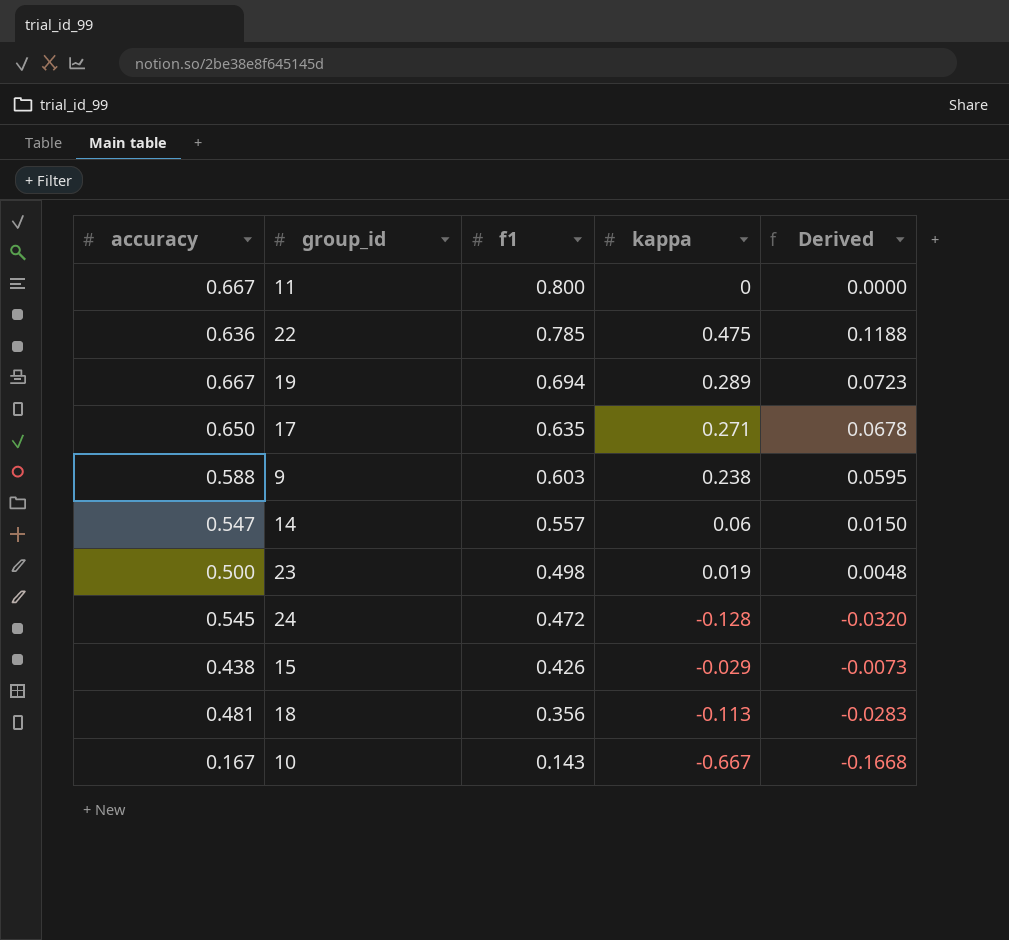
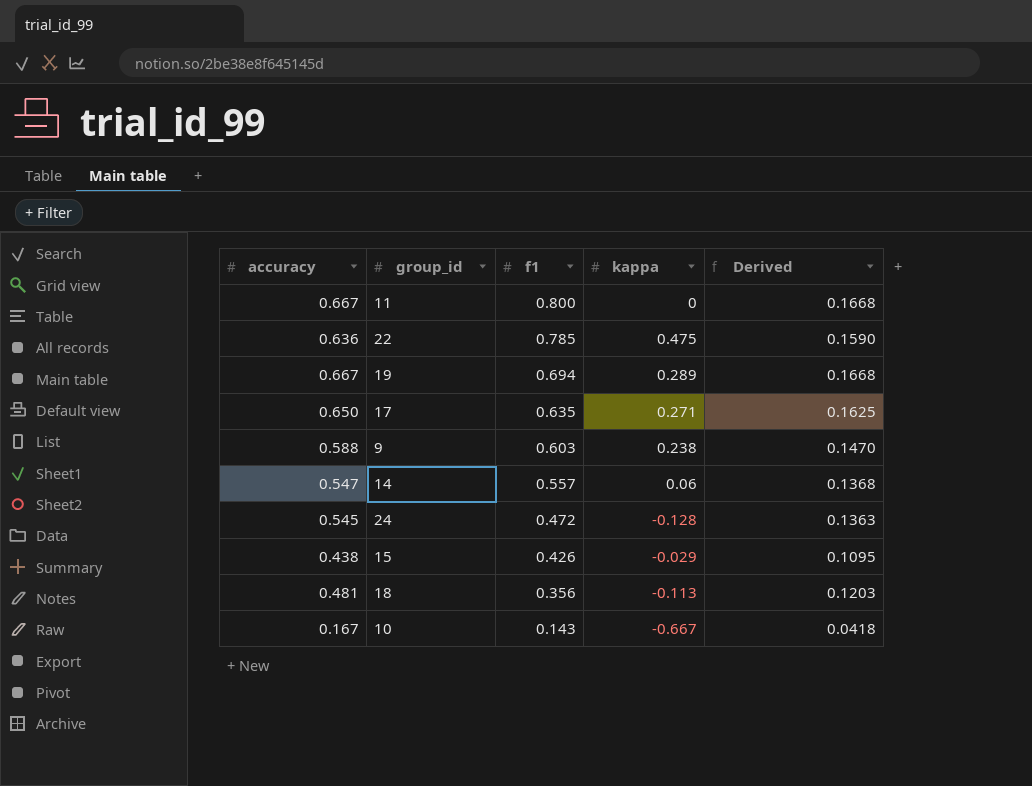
column Derived | formula: [kappa] * 0.25 -> [accuracy] * 0.25
row 23: 0.500 | 0.498 | 0.019 | 0.0048 -> none

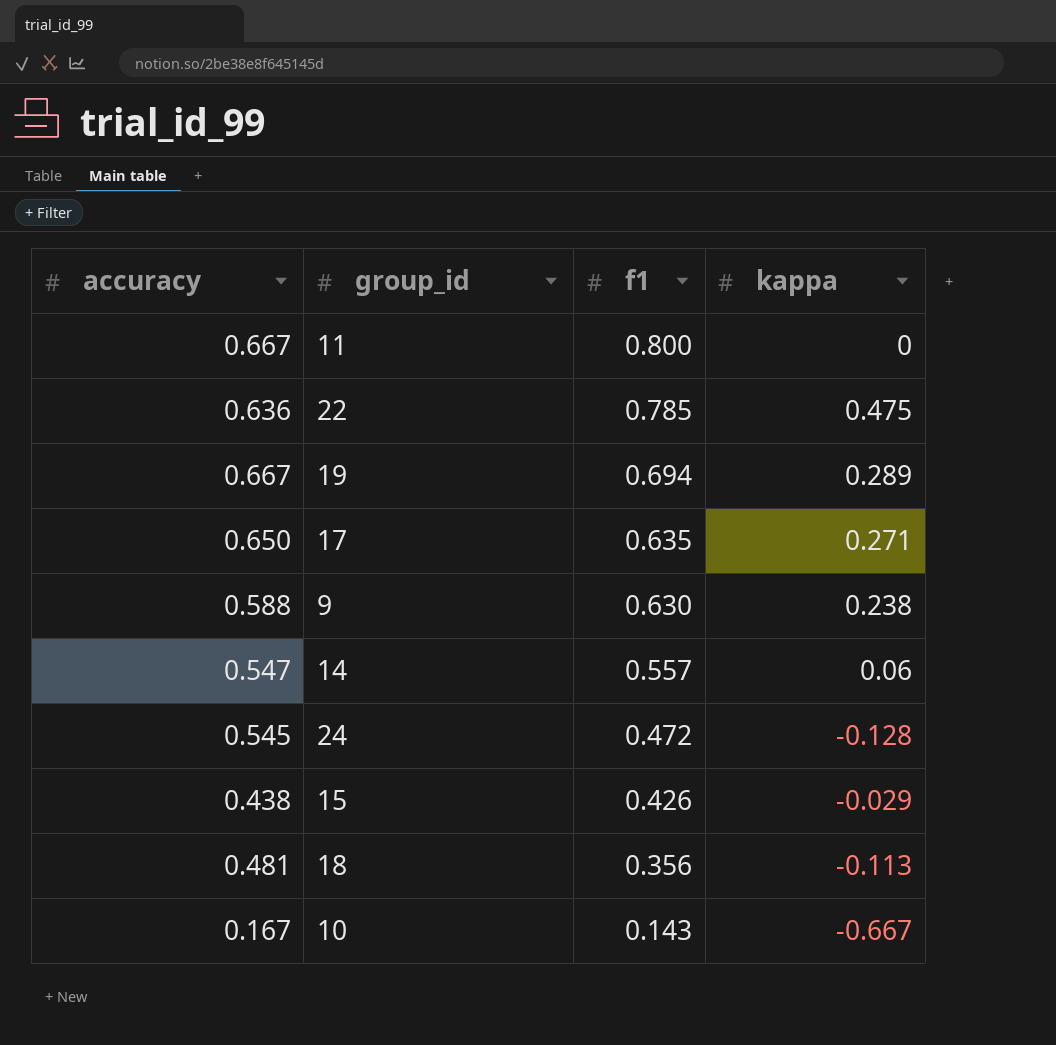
column Derived | formula: [accuracy] * 0.25 -> none
9 | f1: 0.603 -> 0.630

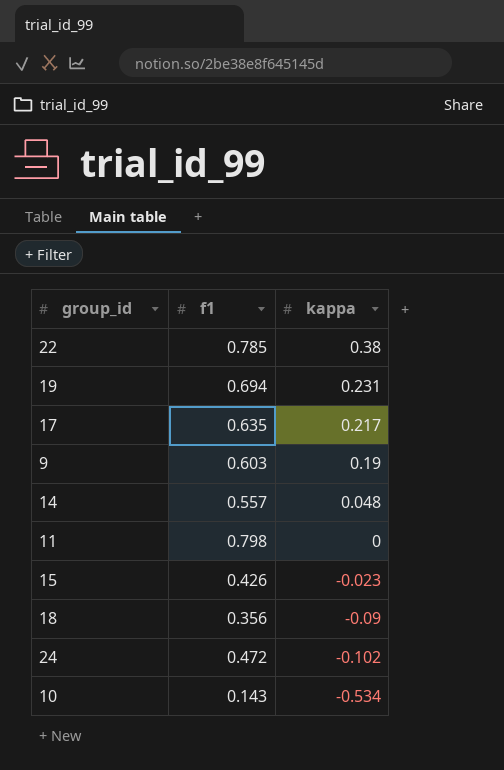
row order: f1 descending -> kappa descending
column accuracy | position: 1 -> none
22 | kappa: 0.475 -> 0.38
19 | kappa: 0.289 -> 0.231
17 | kappa: 0.271 -> 0.217
9 | f1: 0.630 -> 0.603
9 | kappa: 0.238 -> 0.19
14 | kappa: 0.06 -> 0.048
11 | f1: 0.800 -> 0.798
15 | kappa: -0.029 -> -0.023
18 | kappa: -0.113 -> -0.09
24 | kappa: -0.128 -> -0.102
10 | kappa: -0.667 -> -0.534

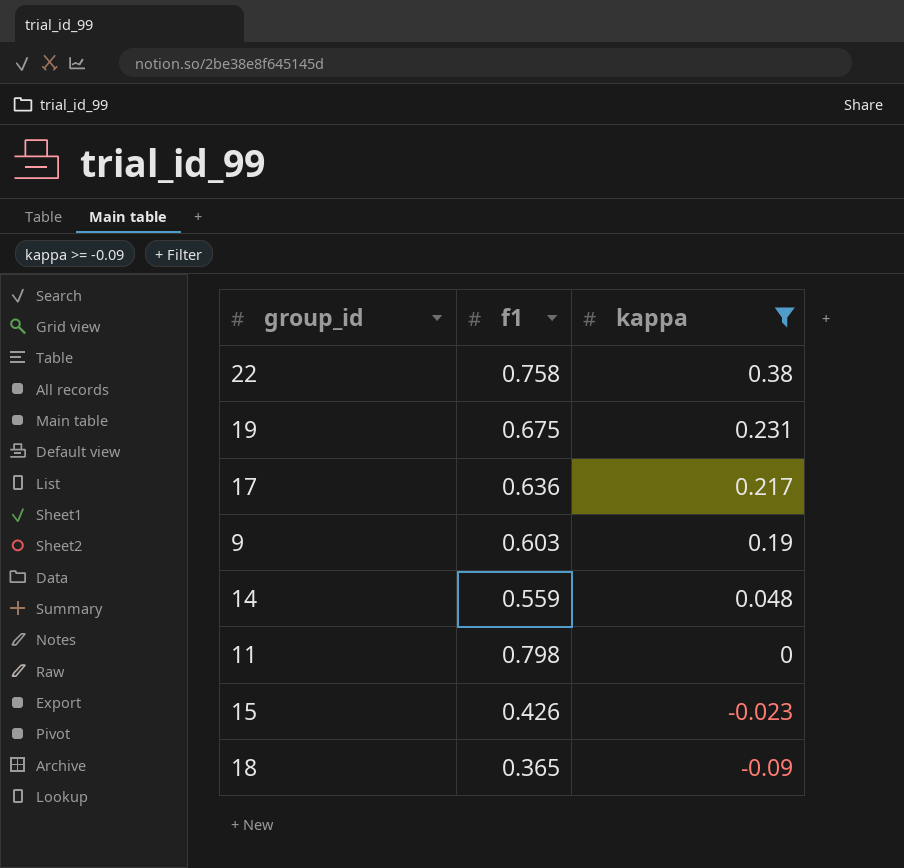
filter: none -> kappa >= -0.09
22 | f1: 0.785 -> 0.758
19 | f1: 0.694 -> 0.675
17 | f1: 0.635 -> 0.636
14 | f1: 0.557 -> 0.559
18 | f1: 0.356 -> 0.365

